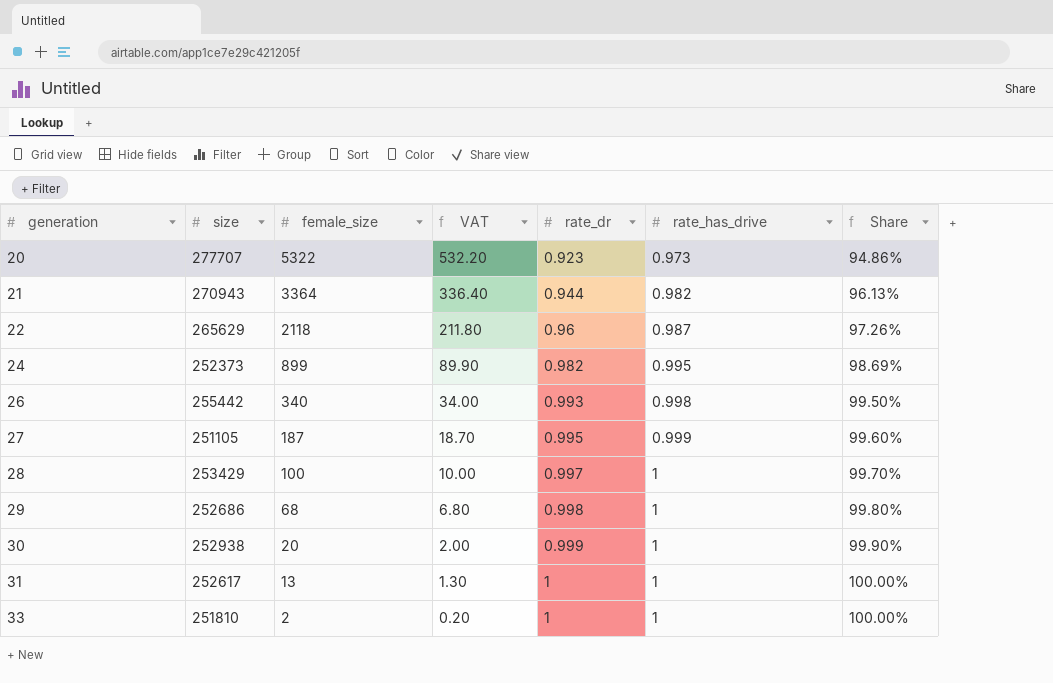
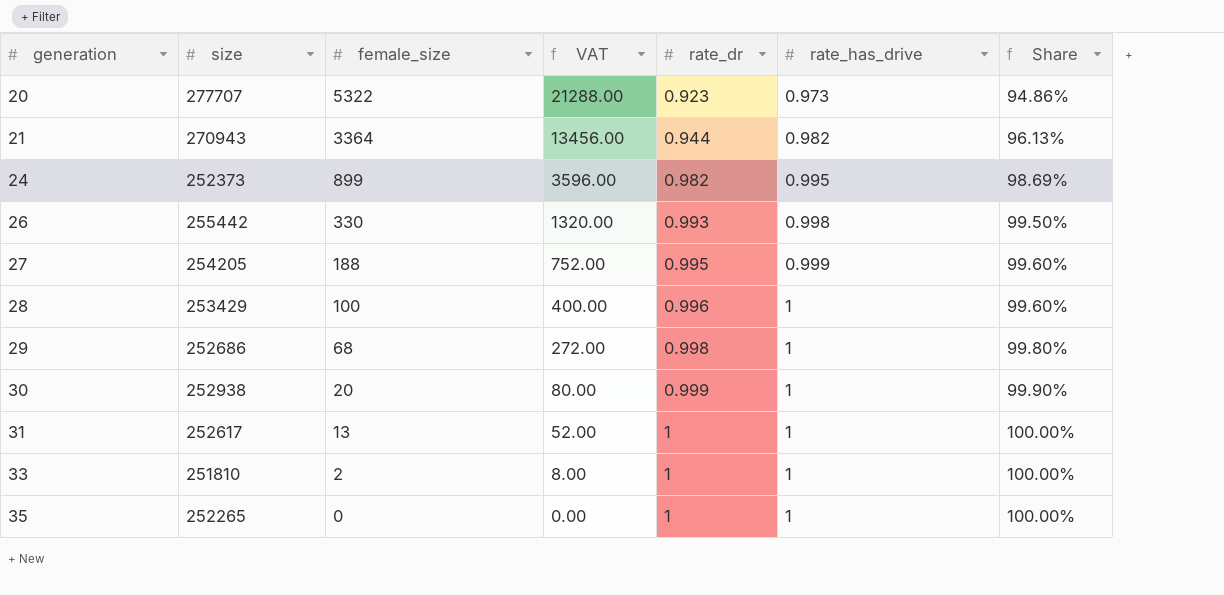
column VAT | formula: [female_size] * 0.1 -> [female_size] * 4
row 22: 265629 | 2118 | 211.80 | 0.96 | 0.987 | 97.26% -> none
26 | female_size: 340 -> 330
27 | size: 251105 -> 254205
27 | female_size: 187 -> 188
28 | rate_dr: 0.997 -> 0.996
28 | Share: 99.70% -> 99.60%
row 35: none -> 252265 | 0 | 0.00 | 1 | 1 | 100.00%

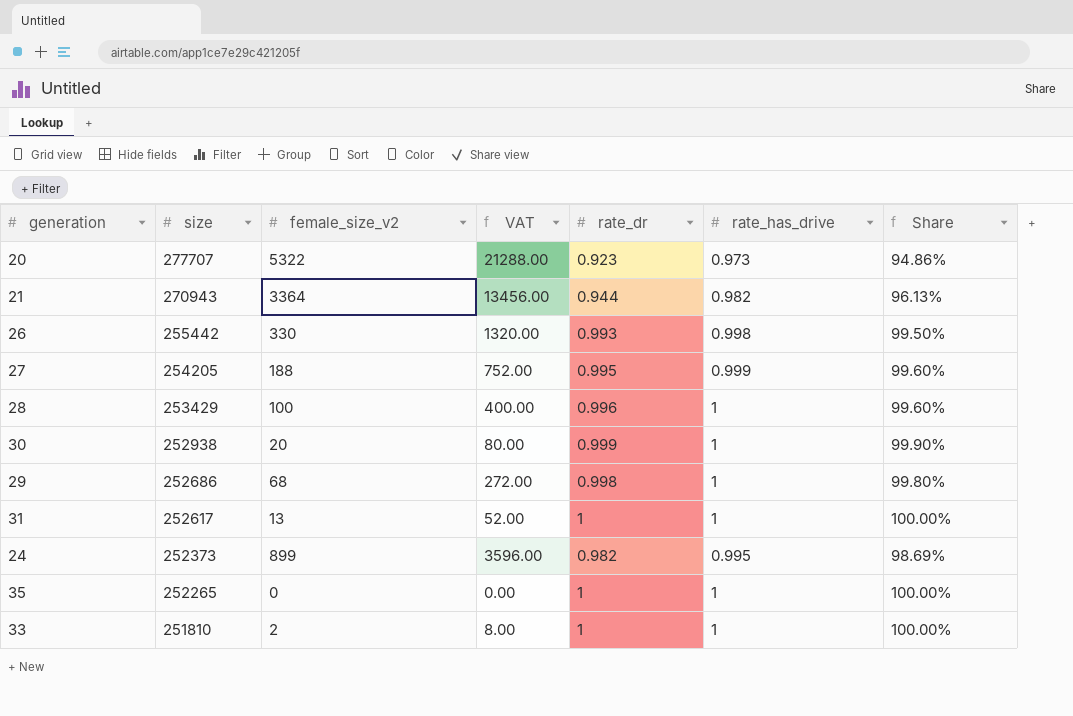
row order: generation ascending -> size descending
column name: female_size -> female_size_v2

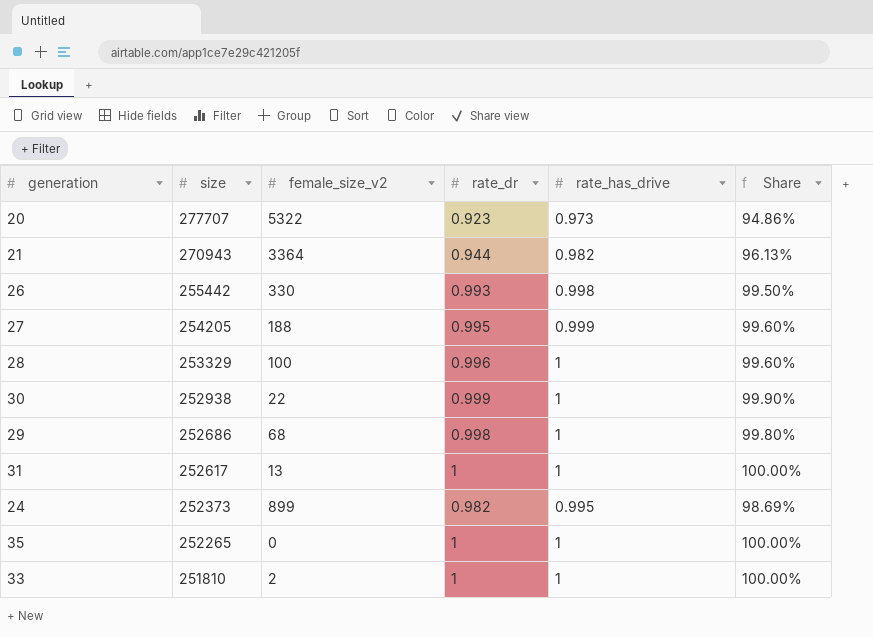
column VAT | formula: [female_size_v2] * 4 -> none
28 | size: 253429 -> 253329
30 | female_size_v2: 20 -> 22

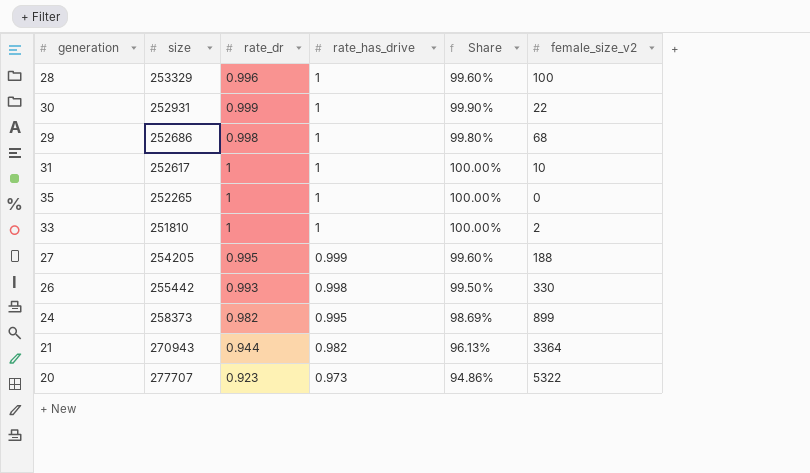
row order: size descending -> rate_has_drive descending
column female_size_v2 | position: 3 -> 6
30 | size: 252938 -> 252931
31 | female_size_v2: 13 -> 10
24 | size: 252373 -> 258373

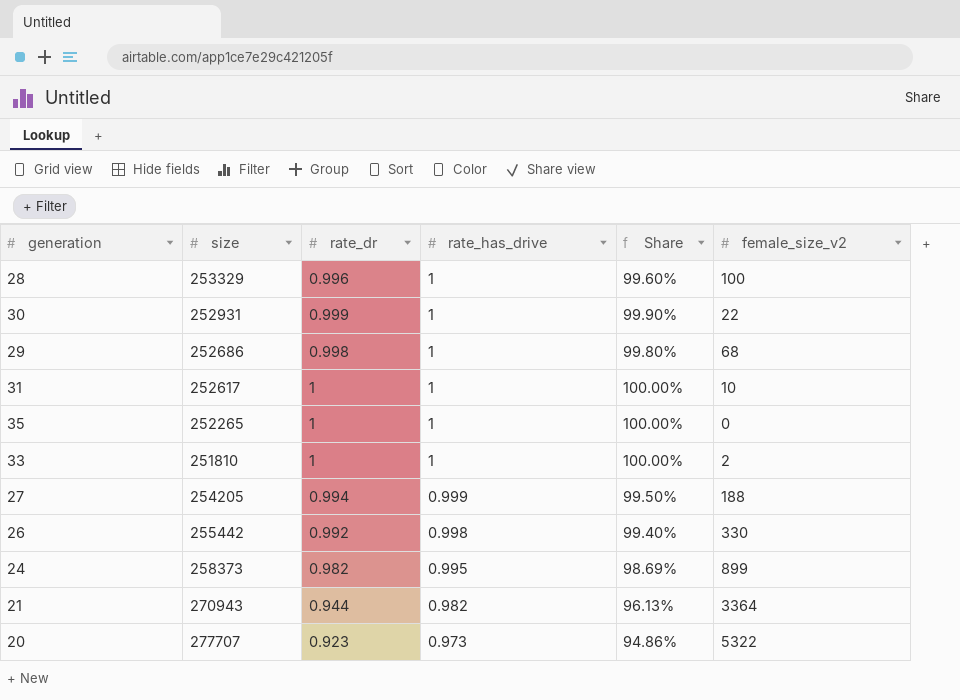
27 | rate_dr: 0.995 -> 0.994
27 | Share: 99.60% -> 99.50%
26 | rate_dr: 0.993 -> 0.992
26 | Share: 99.50% -> 99.40%

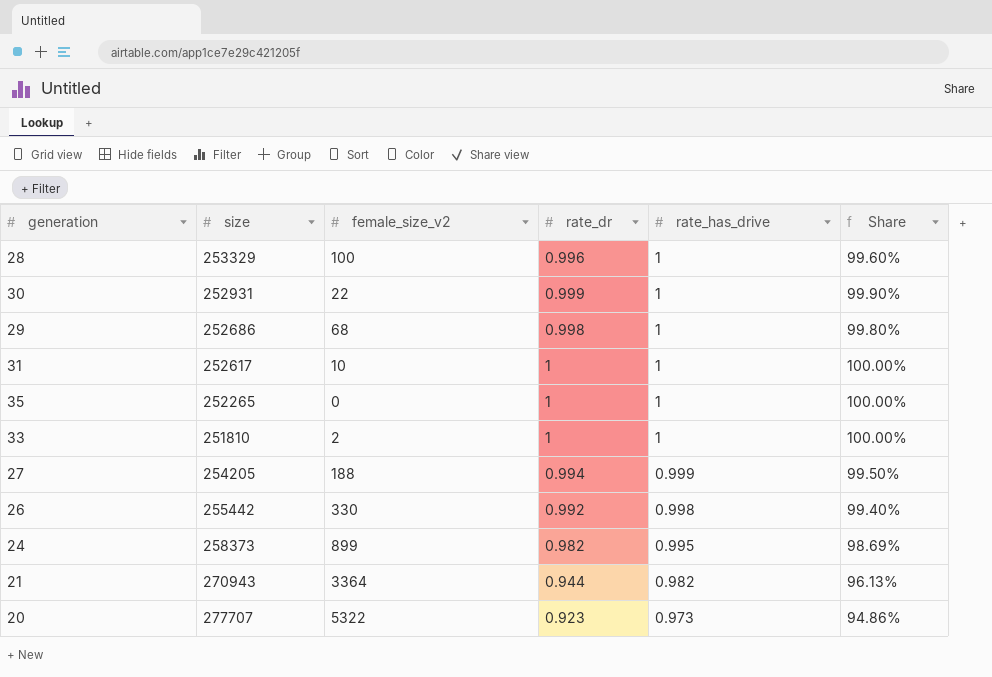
column female_size_v2 | position: 6 -> 3

